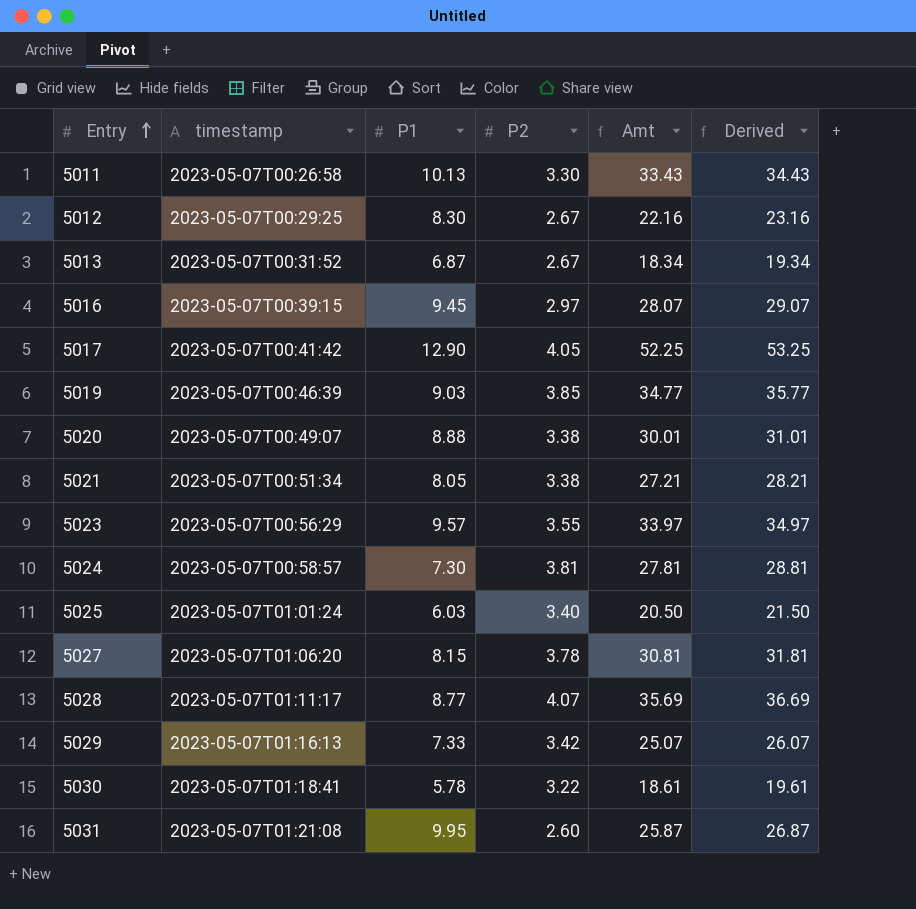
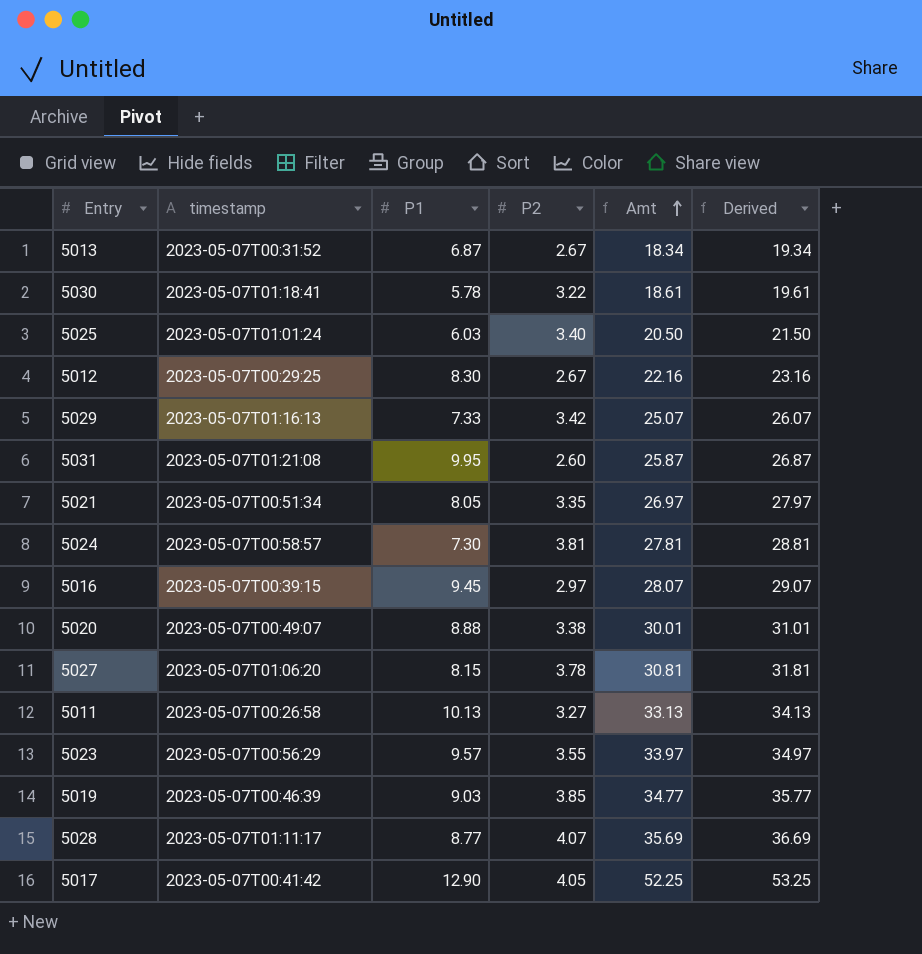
row order: Entry ascending -> Amt ascending
5021 | P2: 3.38 -> 3.35
5021 | Amt: 27.21 -> 26.97
5021 | Derived: 28.21 -> 27.97
5011 | P2: 3.30 -> 3.27
5011 | Amt: 33.43 -> 33.13
5011 | Derived: 34.43 -> 34.13

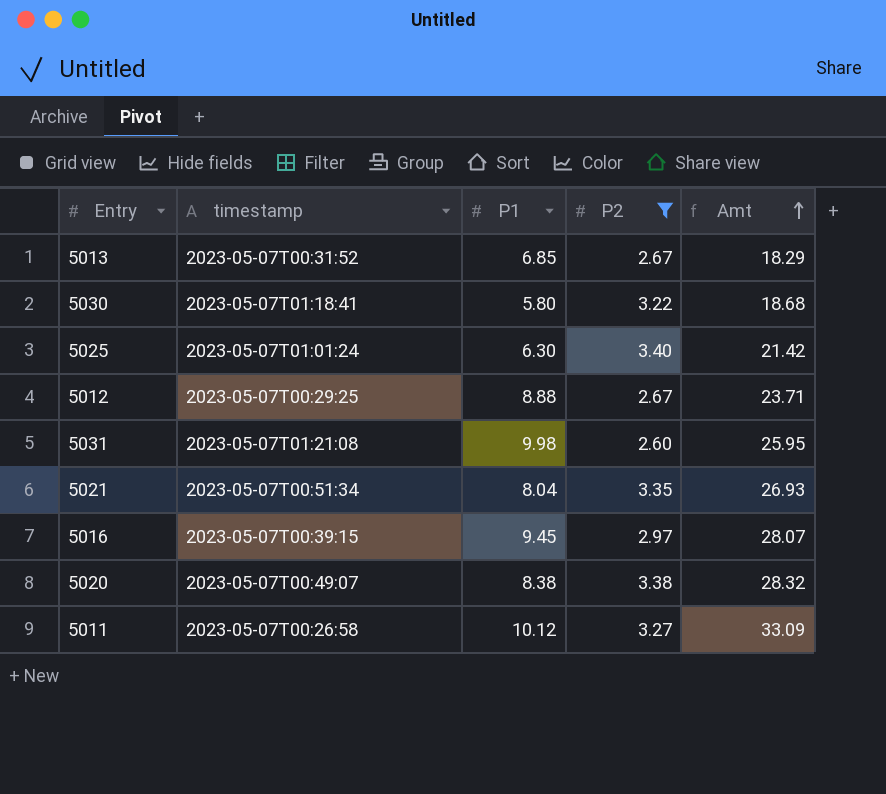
filter: none -> P2 <= 3.40
column Derived | formula: [Amt] + 1 -> none
5013 | P1: 6.87 -> 6.85
5013 | Amt: 18.34 -> 18.29
5030 | P1: 5.78 -> 5.80
5030 | Amt: 18.61 -> 18.68
5025 | P1: 6.03 -> 6.30
5025 | Amt: 20.50 -> 21.42
5012 | P1: 8.30 -> 8.88
5012 | Amt: 22.16 -> 23.71
5031 | P1: 9.95 -> 9.98
5031 | Amt: 25.87 -> 25.95
5021 | P1: 8.05 -> 8.04
5021 | Amt: 26.97 -> 26.93
5020 | P1: 8.88 -> 8.38
5020 | Amt: 30.01 -> 28.32
5011 | P1: 10.13 -> 10.12
5011 | Amt: 33.13 -> 33.09

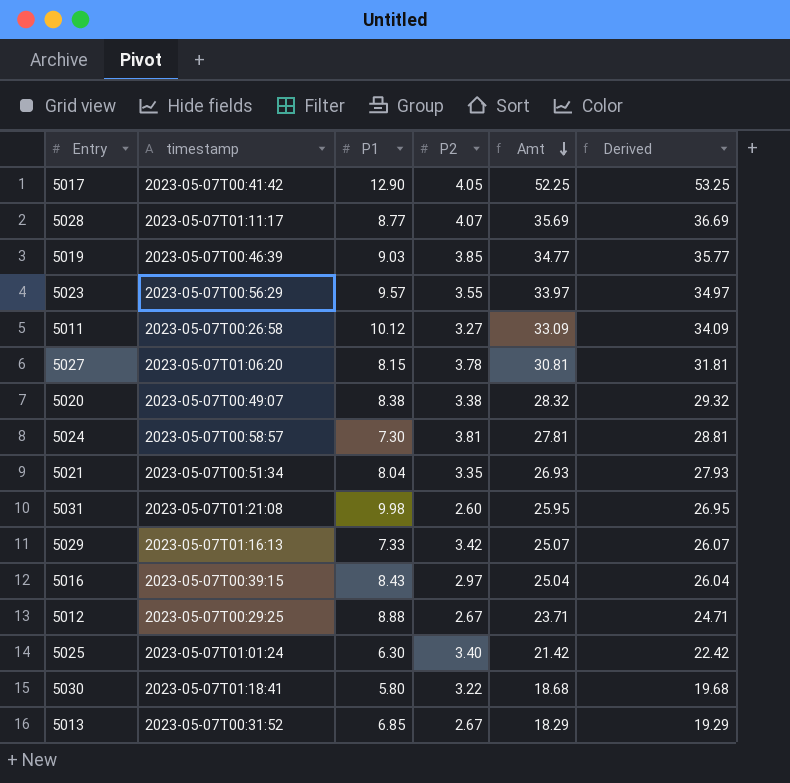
filter: P2 <= 3.40 -> none
row order: Amt ascending -> Amt descending
column Derived | formula: none -> [Amt] + 1
5016 | P1: 9.45 -> 8.43
5016 | Amt: 28.07 -> 25.04

